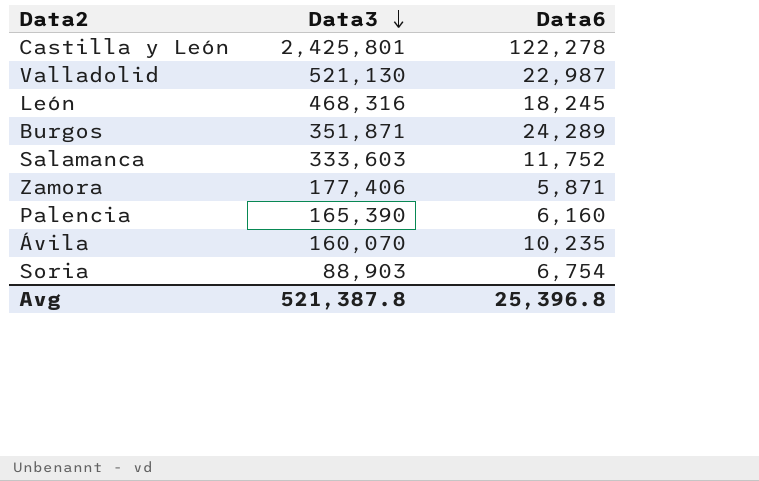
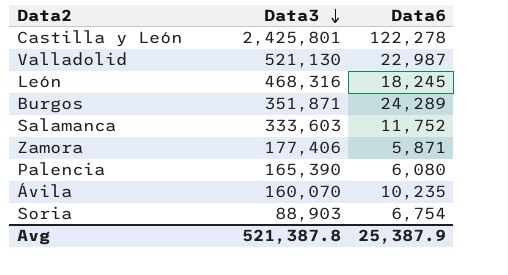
Palencia | Data6: 6,160 -> 6,080
Avg | Data6: 25,396.8 -> 25,387.9

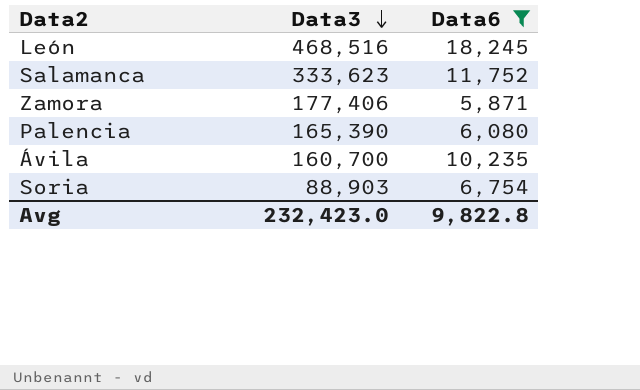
filter: none -> Data6 <= 18,245
León | Data3: 468,316 -> 468,516
Salamanca | Data3: 333,603 -> 333,623
Ávila | Data3: 160,070 -> 160,700
Avg | Data3: 521,387.8 -> 232,423.0
Avg | Data6: 25,387.9 -> 9,822.8

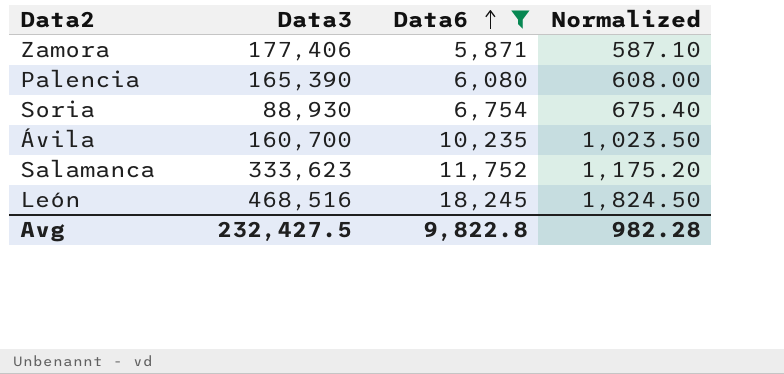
row order: Data3 descending -> Data6 ascending
column Normalized | formula: none -> [Data6] * 0.1
Soria | Data3: 88,903 -> 88,930
Avg | Data3: 232,423.0 -> 232,427.5

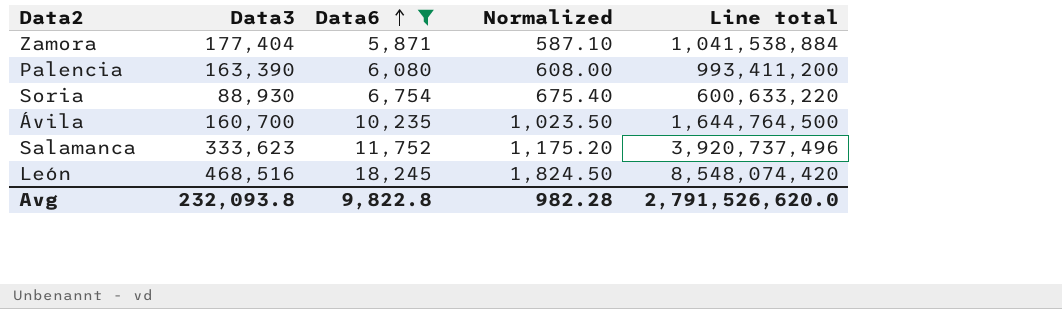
column Line total | formula: none -> [Data3] * [Data6]
Zamora | Data3: 177,406 -> 177,404
Palencia | Data3: 165,390 -> 163,390
Avg | Data3: 232,427.5 -> 232,093.8

